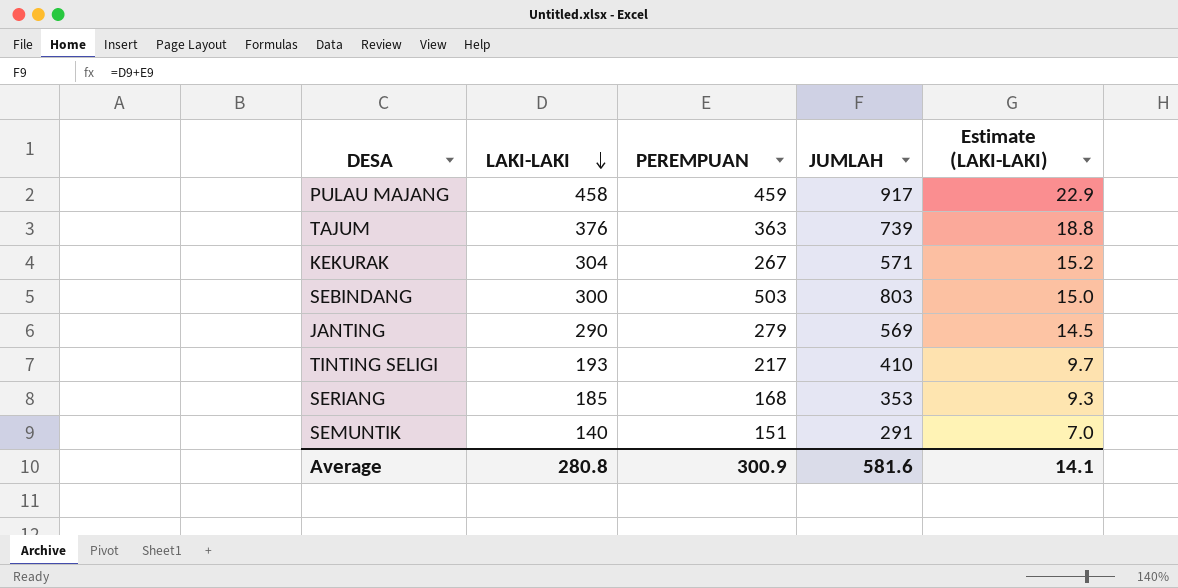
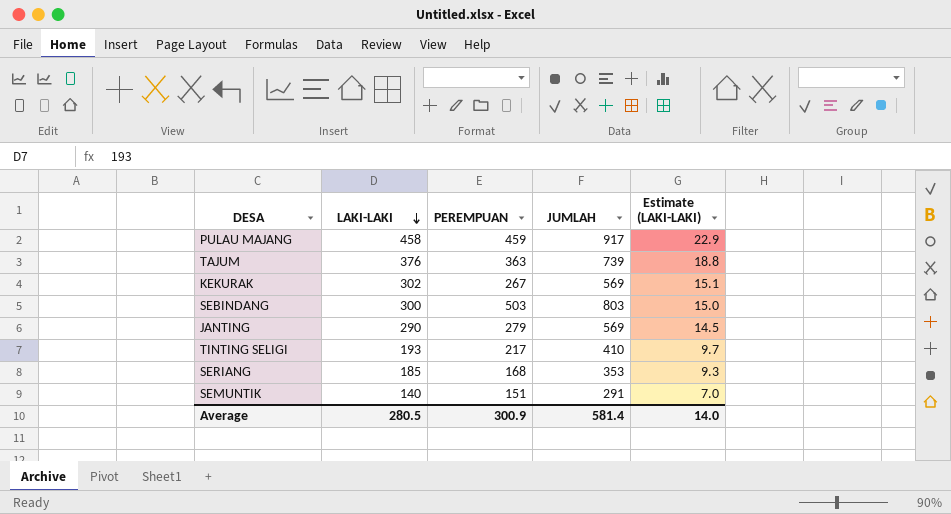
KEKURAK | LAKI-LAKI: 304 -> 302
KEKURAK | JUMLAH: 571 -> 569
KEKURAK | Estimate (LAKI-LAKI): 15.2 -> 15.1
Average | LAKI-LAKI: 280.8 -> 280.5
Average | JUMLAH: 581.6 -> 581.4
Average | Estimate (LAKI-LAKI): 14.1 -> 14.0

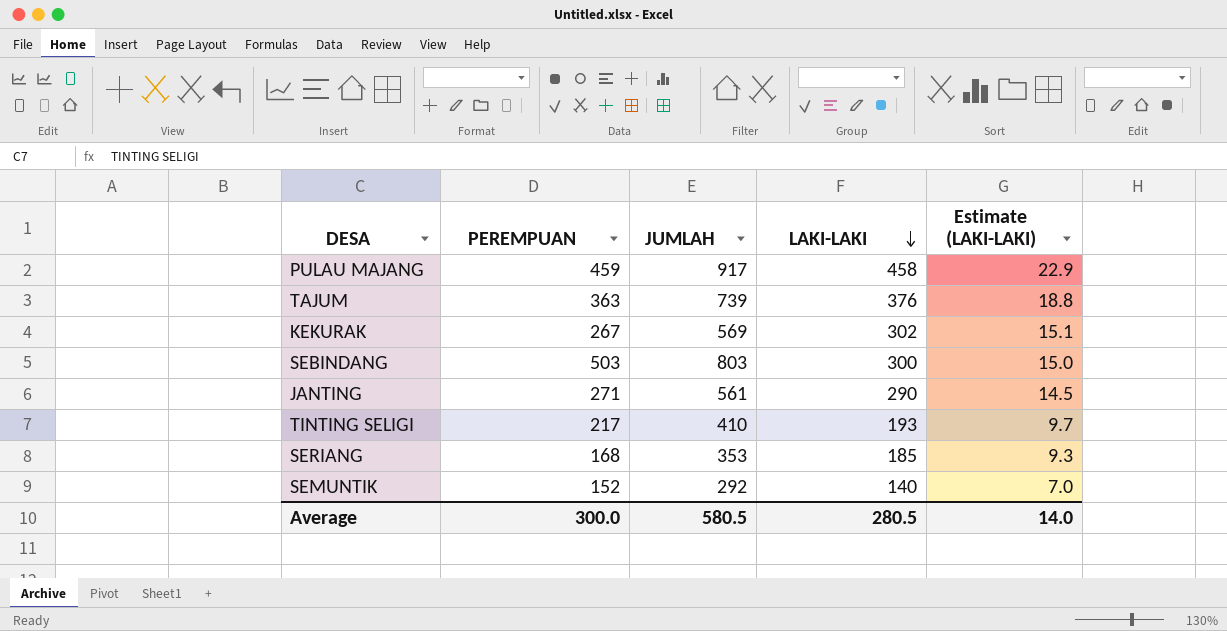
column LAKI-LAKI | position: 2 -> 4
JANTING | PEREMPUAN: 279 -> 271
JANTING | JUMLAH: 569 -> 561
SEMUNTIK | PEREMPUAN: 151 -> 152
SEMUNTIK | JUMLAH: 291 -> 292
Average | PEREMPUAN: 300.9 -> 300.0
Average | JUMLAH: 581.4 -> 580.5

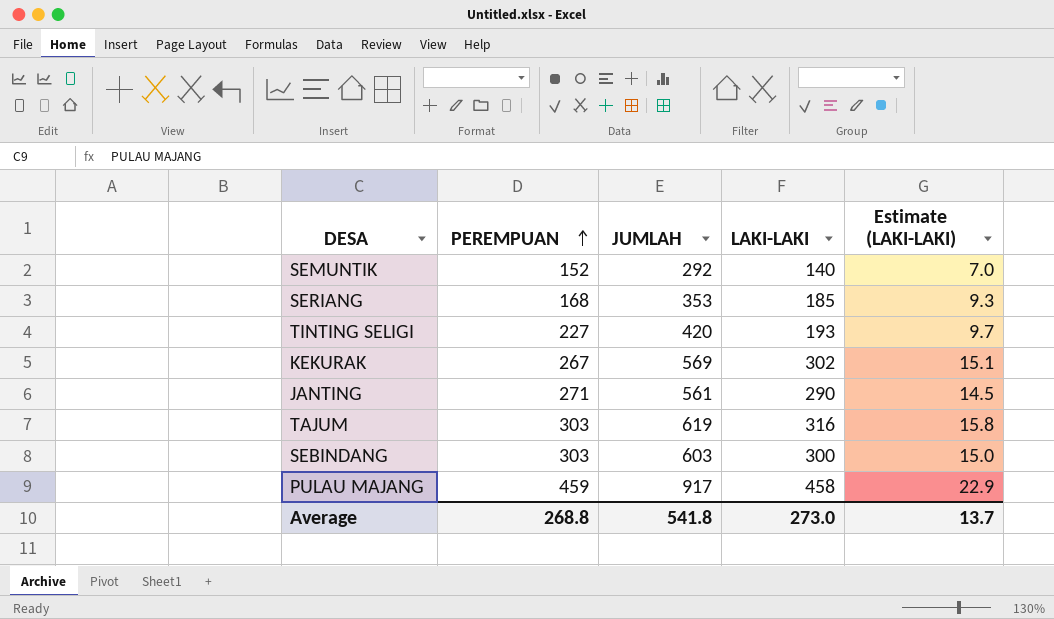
row order: LAKI-LAKI descending -> PEREMPUAN ascending
TINTING SELIGI | PEREMPUAN: 217 -> 227
TINTING SELIGI | JUMLAH: 410 -> 420
TAJUM | PEREMPUAN: 363 -> 303
TAJUM | JUMLAH: 739 -> 619
TAJUM | LAKI-LAKI: 376 -> 316
TAJUM | Estimate (LAKI-LAKI): 18.8 -> 15.8
SEBINDANG | PEREMPUAN: 503 -> 303
SEBINDANG | JUMLAH: 803 -> 603
Average | PEREMPUAN: 300.0 -> 268.8
Average | JUMLAH: 580.5 -> 541.8
Average | LAKI-LAKI: 280.5 -> 273.0
Average | Estimate (LAKI-LAKI): 14.0 -> 13.7

